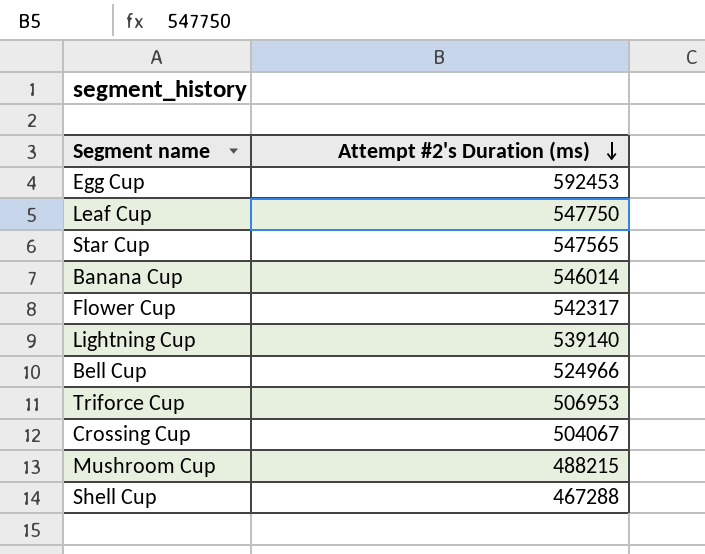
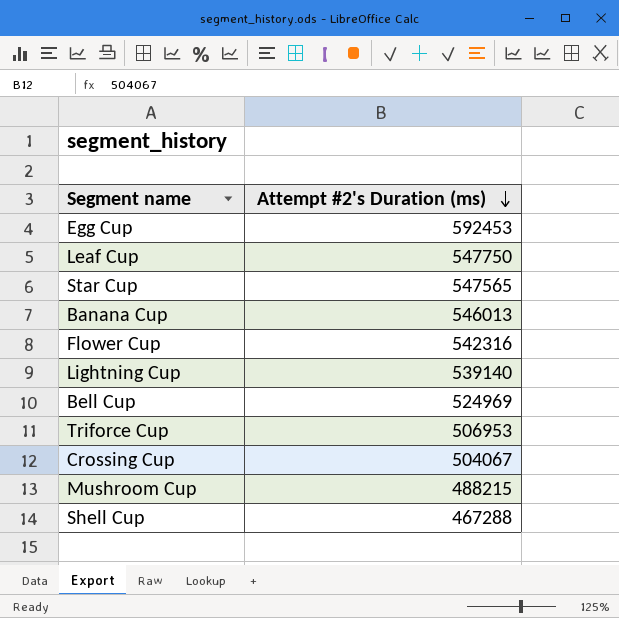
Banana Cup | Attempt #2's Duration (ms): 546014 -> 546013
Flower Cup | Attempt #2's Duration (ms): 542317 -> 542316
Bell Cup | Attempt #2's Duration (ms): 524966 -> 524969

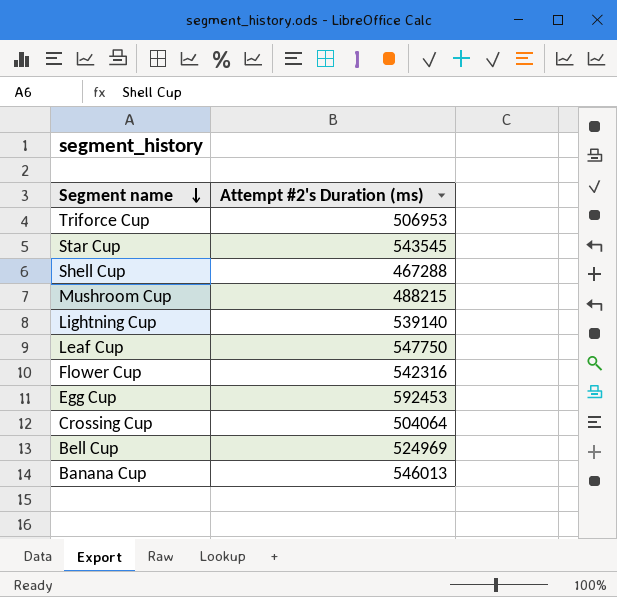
row order: Attempt #2's Duration (ms) descending -> Segment name descending
Star Cup | Attempt #2's Duration (ms): 547565 -> 543545
Crossing Cup | Attempt #2's Duration (ms): 504067 -> 504064

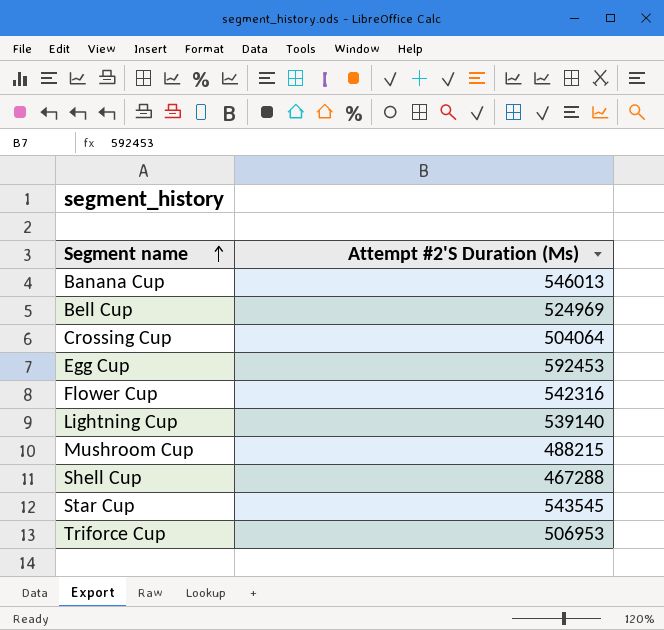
row order: Segment name descending -> Segment name ascending
column name: Attempt #2's Duration (ms) -> Attempt #2'S Duration (Ms)
row Leaf Cup: 547750 -> none

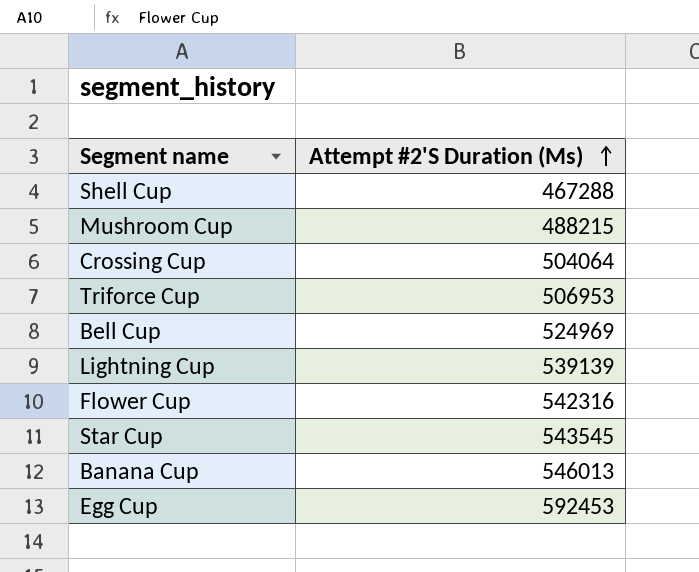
row order: Segment name ascending -> Attempt #2'S Duration (Ms) ascending
Lightning Cup | Attempt #2'S Duration (Ms): 539140 -> 539139

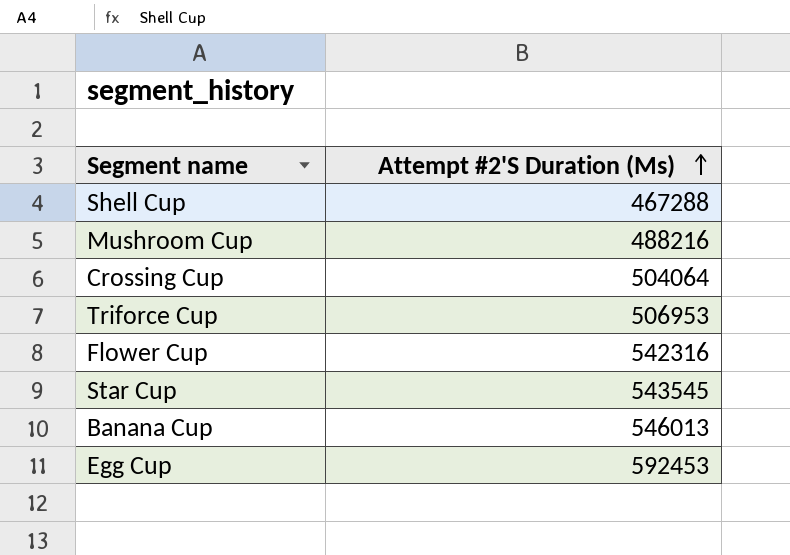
row Bell Cup: 524969 -> none
row Lightning Cup: 539139 -> none
Mushroom Cup | Attempt #2'S Duration (Ms): 488215 -> 488216

